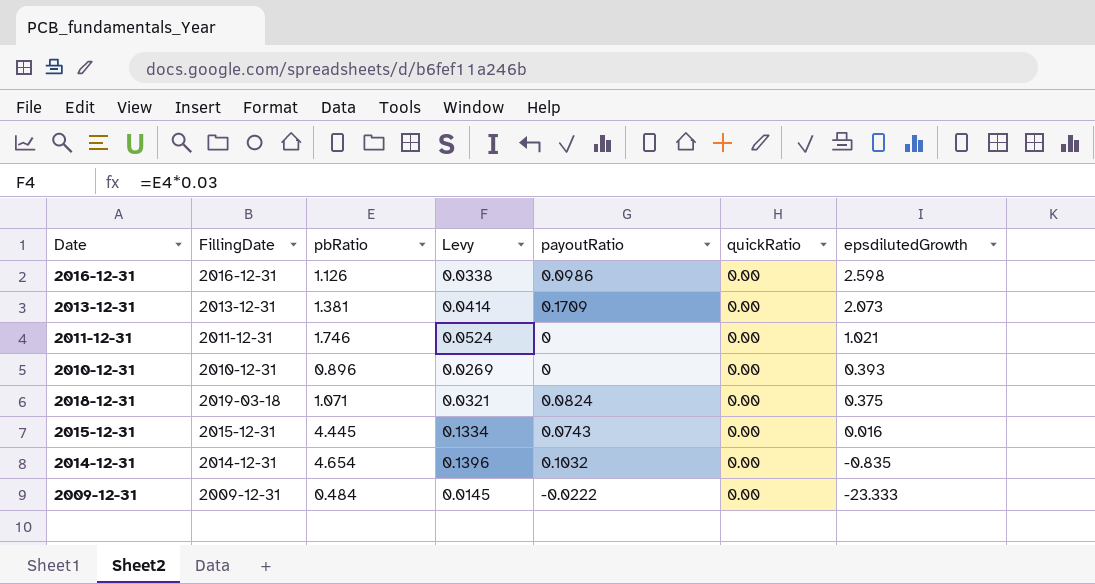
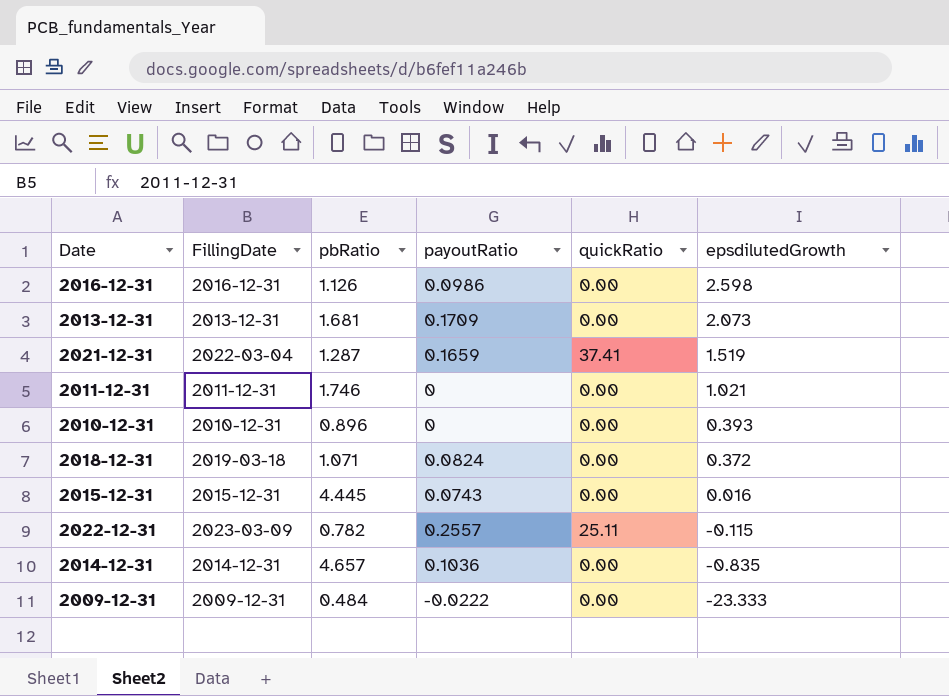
column Levy | formula: [pbRatio] * 0.03 -> none
2013-12-31 | pbRatio: 1.381 -> 1.681
row 2021-12-31: none -> 2022-03-04 | 1.287 | 0.1659 | 37.41 | 1.519
2018-12-31 | epsdilutedGrowth: 0.375 -> 0.372
row 2022-12-31: none -> 2023-03-09 | 0.782 | 0.2557 | 25.11 | -0.115
2014-12-31 | pbRatio: 4.654 -> 4.657
2014-12-31 | payoutRatio: 0.1032 -> 0.1036

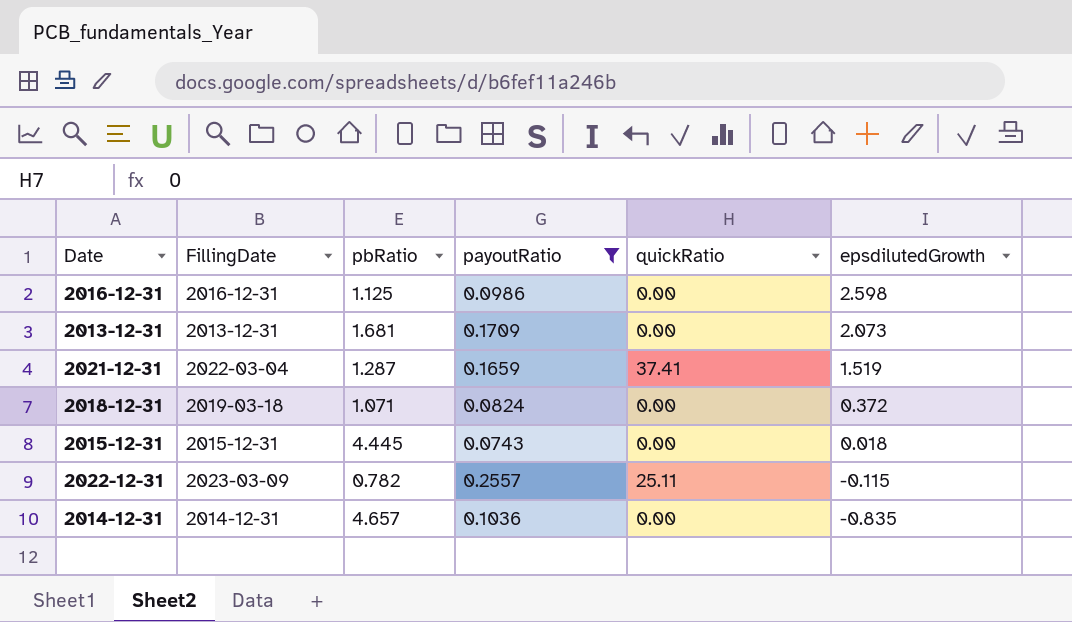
filter: none -> payoutRatio >= 0.0743
2016-12-31 | pbRatio: 1.126 -> 1.125
2015-12-31 | epsdilutedGrowth: 0.016 -> 0.018

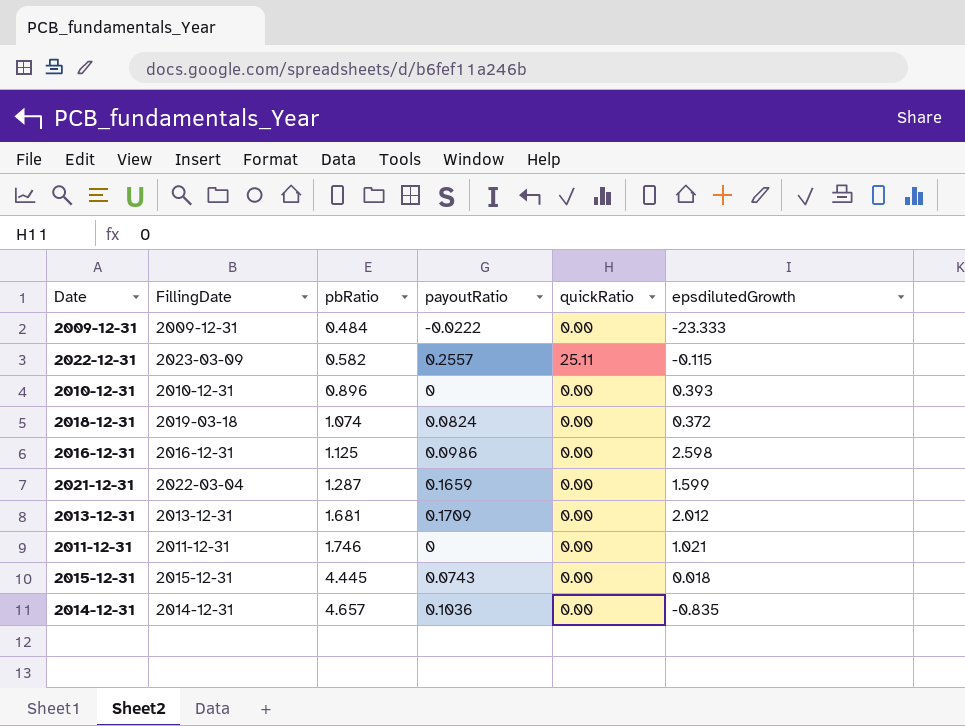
filter: payoutRatio >= 0.0743 -> none
row order: epsdilutedGrowth descending -> pbRatio ascending
2022-12-31 | pbRatio: 0.782 -> 0.582
2018-12-31 | pbRatio: 1.071 -> 1.074
2021-12-31 | quickRatio: 37.41 -> 0.00
2021-12-31 | epsdilutedGrowth: 1.519 -> 1.599
2013-12-31 | epsdilutedGrowth: 2.073 -> 2.012

